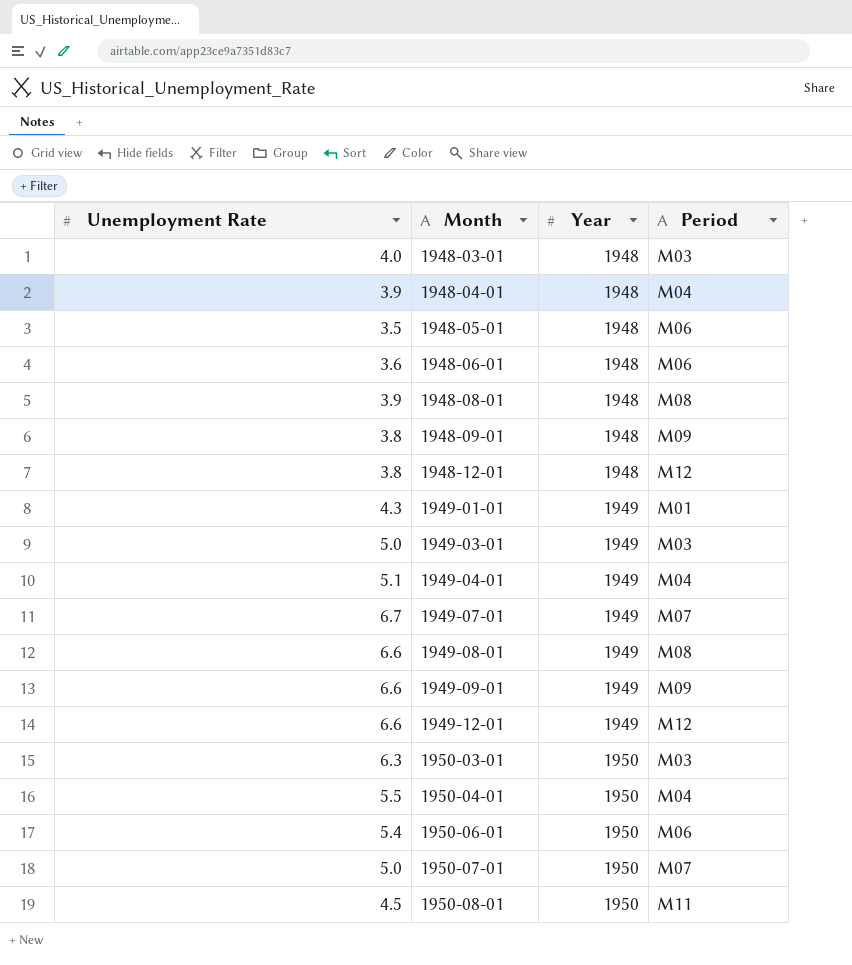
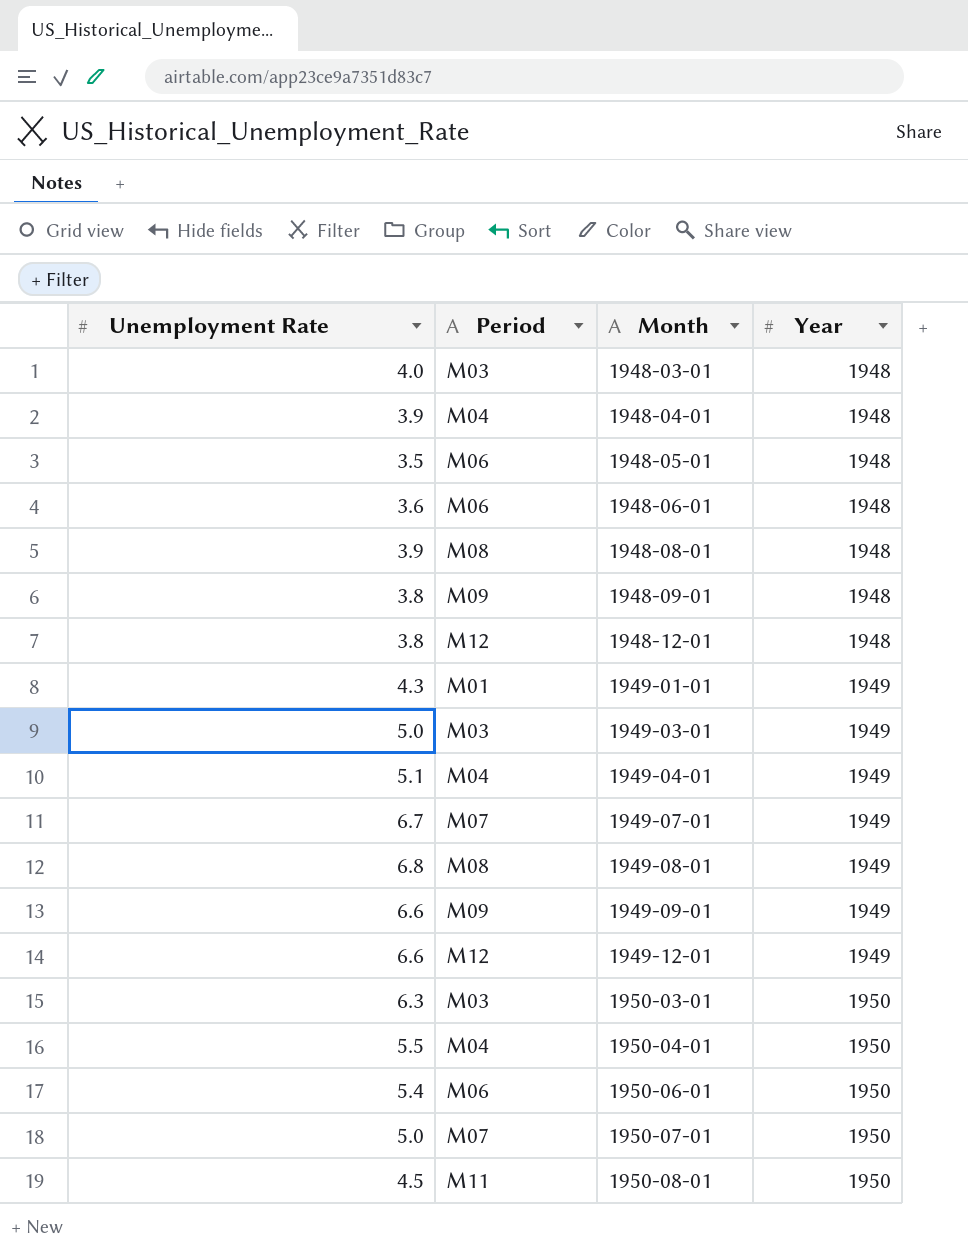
column Period | position: 4 -> 2
1949-08-01 | Unemployment Rate: 6.6 -> 6.8

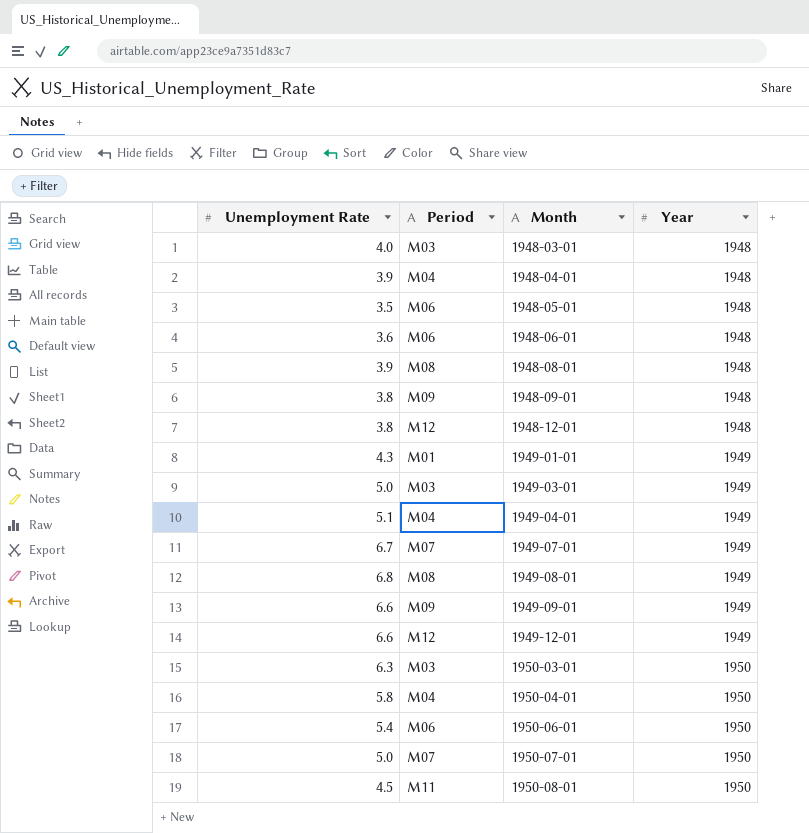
1950-04-01 | Unemployment Rate: 5.5 -> 5.8

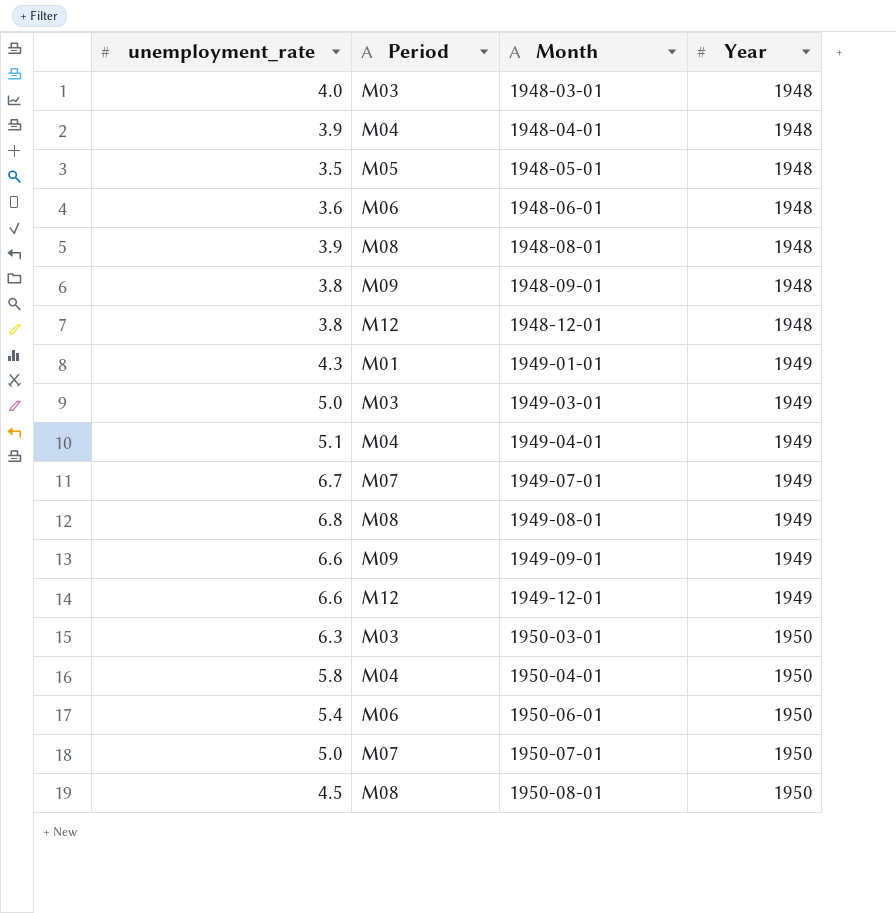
column name: Unemployment Rate -> unemployment_rate
1948-05-01 | Period: M06 -> M05
1950-08-01 | Period: M11 -> M08

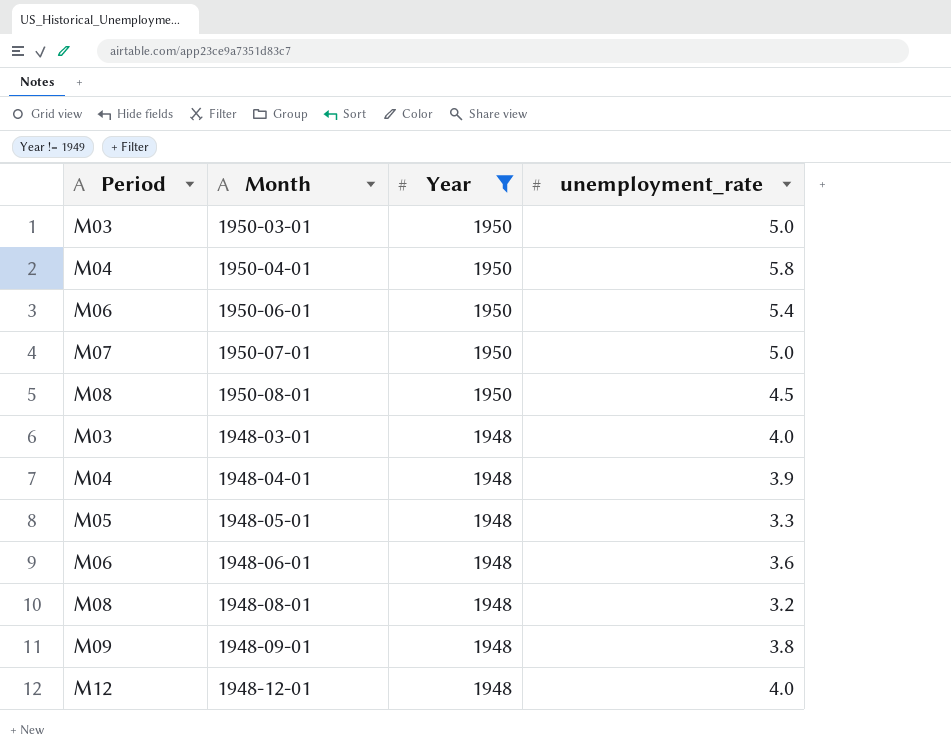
filter: none -> Year != 1949
row order: Month ascending -> Year descending
column unemployment_rate | position: 1 -> 4
1950-03-01 | unemployment_rate: 6.3 -> 5.0
1948-05-01 | unemployment_rate: 3.5 -> 3.3
1948-08-01 | unemployment_rate: 3.9 -> 3.2
1948-12-01 | unemployment_rate: 3.8 -> 4.0

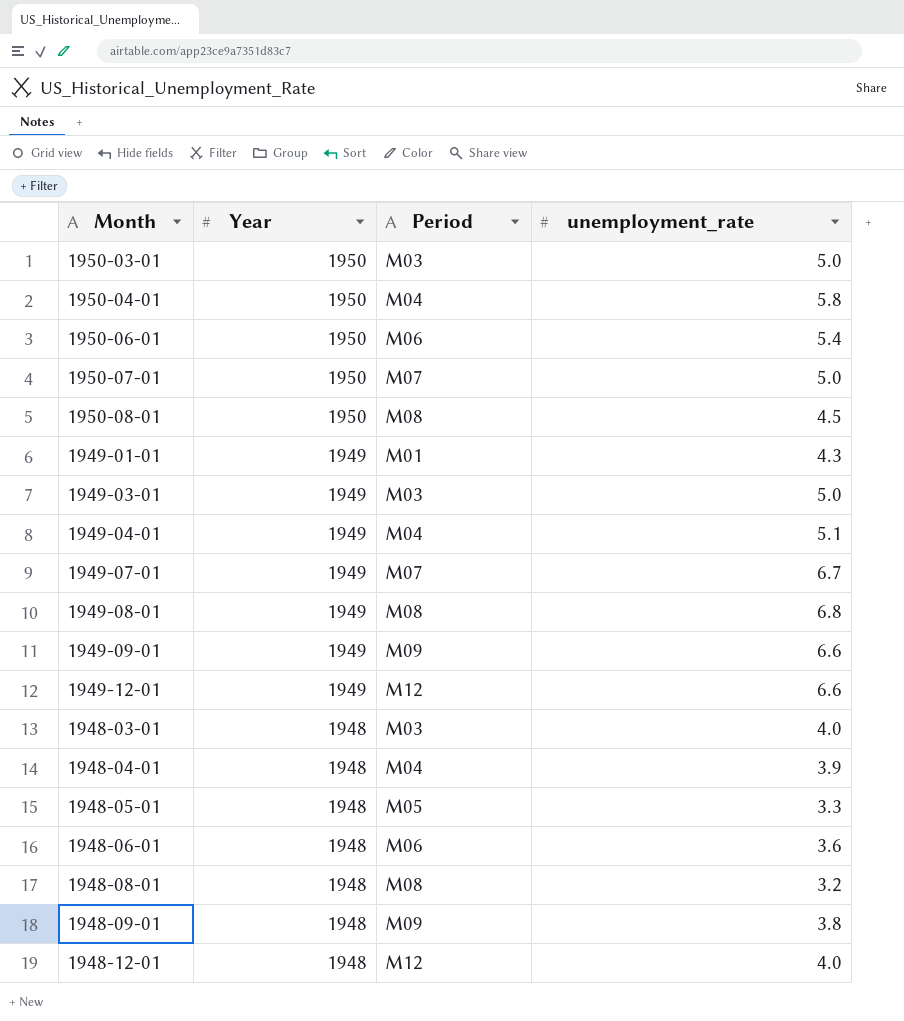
filter: Year != 1949 -> none
column Period | position: 1 -> 3

